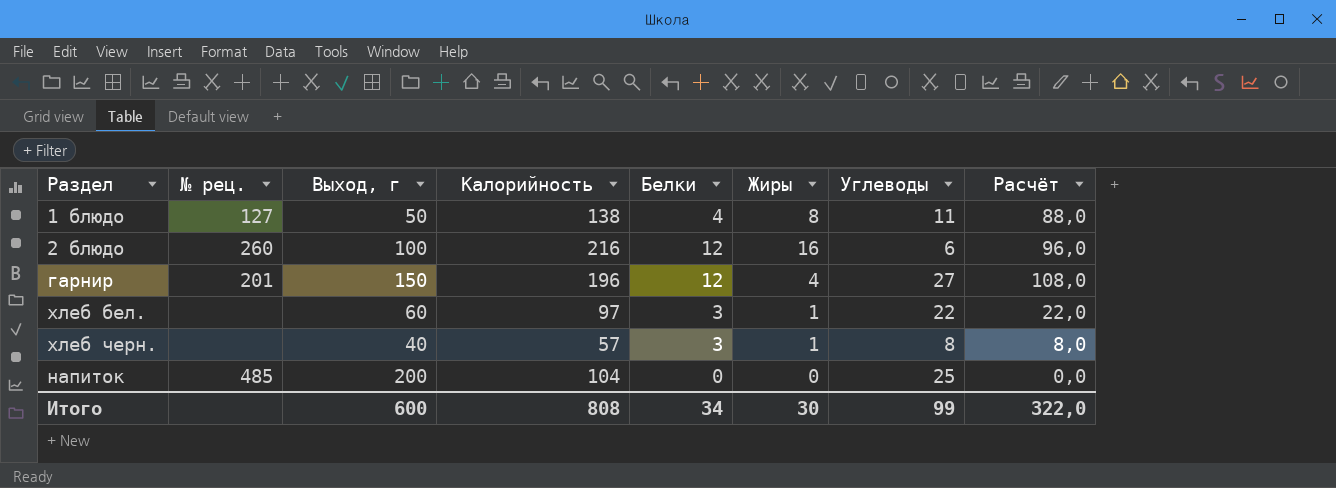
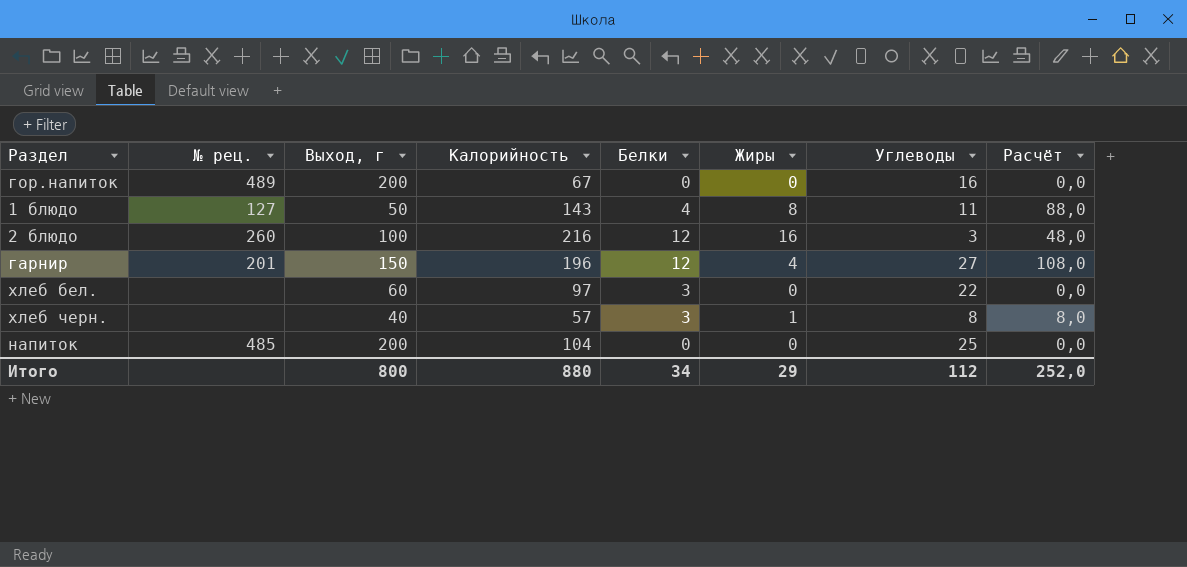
row гор.напиток: none -> 489 | 200 | 67 | 0 | 0 | 16 | 0,0
1 блюдо | Калорийность: 138 -> 143
2 блюдо | Углеводы: 6 -> 3
2 блюдо | Расчёт: 96,0 -> 48,0
хлеб бел. | Жиры: 1 -> 0
хлеб бел. | Расчёт: 22,0 -> 0,0
Итого | Выход, г: 600 -> 800
Итого | Калорийность: 808 -> 880
Итого | Жиры: 30 -> 29
Итого | Углеводы: 99 -> 112
Итого | Расчёт: 322,0 -> 252,0

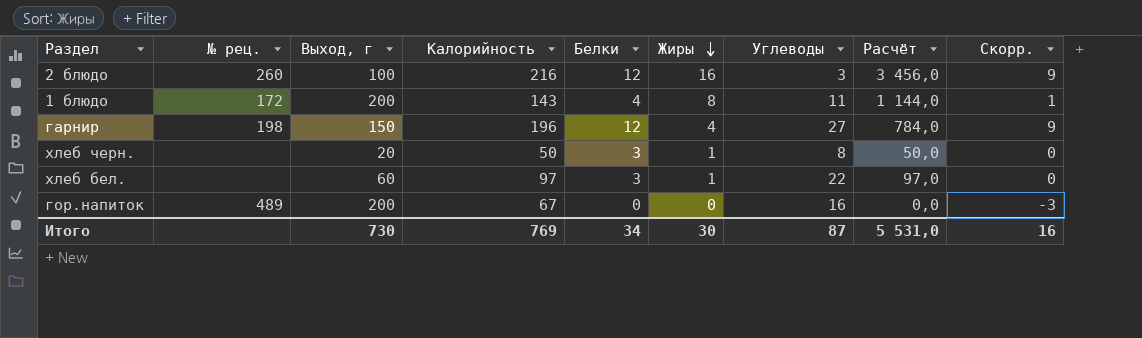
row order: none -> Жиры descending
column Расчёт | formula: [Жиры] * [Углеводы] -> [Калорийность] * [Жиры]
column Скорр. | formula: none -> [Белки] - 3
row напиток: 485 | 200 | 104 | 0 | 0 | 25 | 0,0 -> none
1 блюдо | № рец.: 127 -> 172
1 блюдо | Выход, г: 50 -> 200
гарнир | № рец.: 201 -> 198
хлеб черн. | Выход, г: 40 -> 20
хлеб черн. | Калорийность: 57 -> 50
хлеб бел. | Жиры: 0 -> 1
Итого | Выход, г: 800 -> 730
Итого | Калорийность: 880 -> 769
Итого | Жиры: 29 -> 30
Итого | Углеводы: 112 -> 87
Итого | Расчёт: 252,0 -> 5 531,0

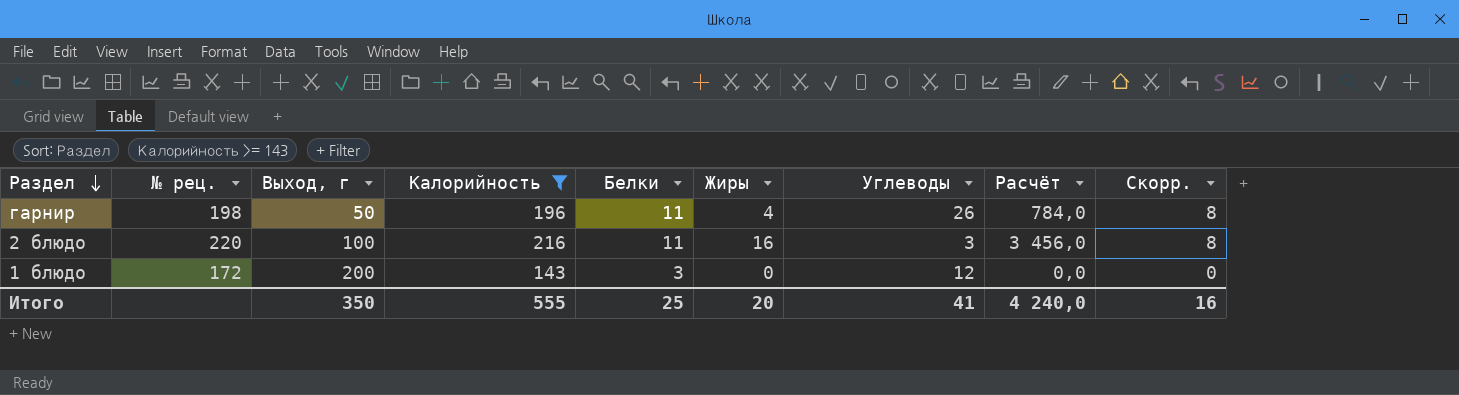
filter: none -> Калорийность >= 143
row order: Жиры descending -> Раздел descending
гарнир | Выход, г: 150 -> 50
гарнир | Белки: 12 -> 11
гарнир | Углеводы: 27 -> 26
гарнир | Скорр.: 9 -> 8
2 блюдо | № рец.: 260 -> 220
2 блюдо | Белки: 12 -> 11
2 блюдо | Скорр.: 9 -> 8
1 блюдо | Белки: 4 -> 3
1 блюдо | Жиры: 8 -> 0
1 блюдо | Углеводы: 11 -> 12
1 блюдо | Расчёт: 1 144,0 -> 0,0
1 блюдо | Скорр.: 1 -> 0
Итого | Выход, г: 730 -> 350
Итого | Калорийность: 769 -> 555
Итого | Белки: 34 -> 25
Итого | Жиры: 30 -> 20
Итого | Углеводы: 87 -> 41
Итого | Расчёт: 5 531,0 -> 4 240,0

